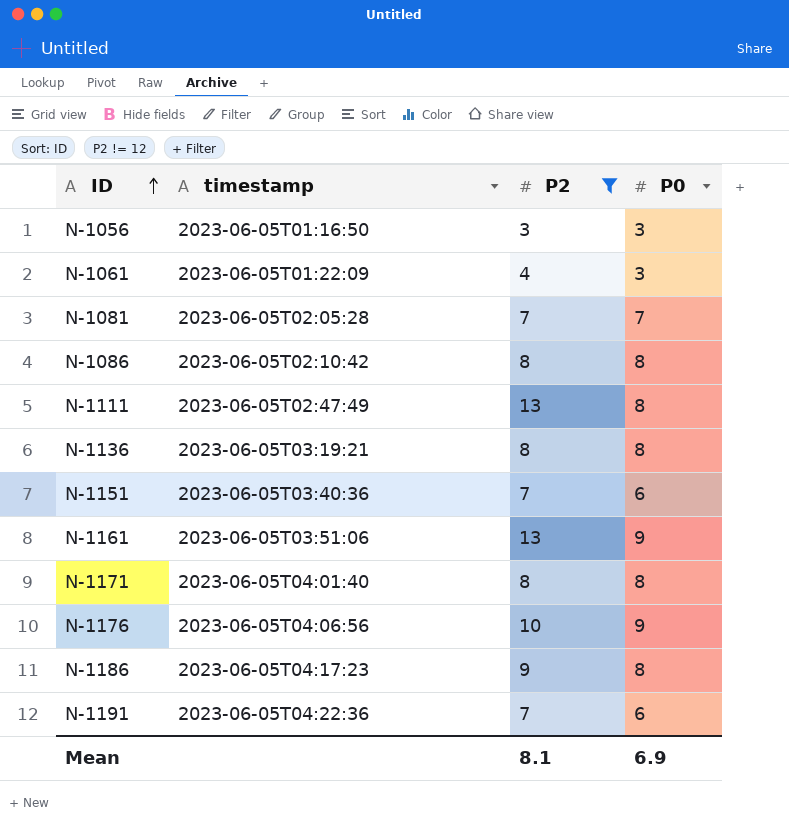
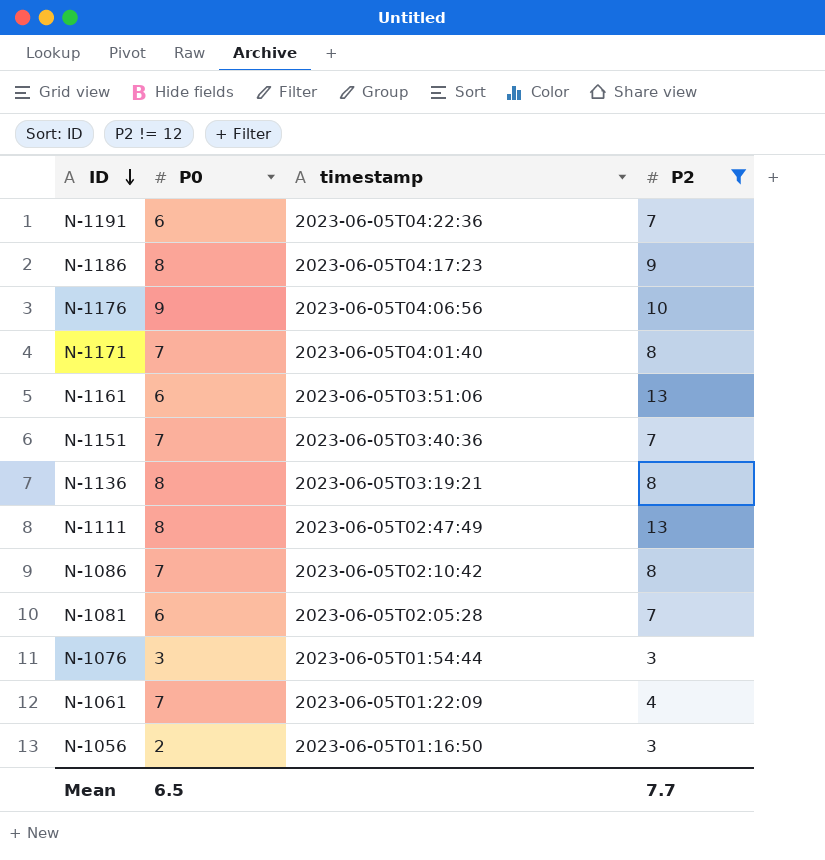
row order: ID ascending -> ID descending
column P0 | position: 4 -> 2
N-1171 | P0: 8 -> 7
N-1161 | P0: 9 -> 6
N-1151 | P0: 6 -> 7
N-1086 | P0: 8 -> 7
N-1081 | P0: 7 -> 6
row N-1076: none -> 3 | 2023-06-05T01:54:44 | 3
N-1061 | P0: 3 -> 7
N-1056 | P0: 3 -> 2
Mean | P0: 6.9 -> 6.5
Mean | P2: 8.1 -> 7.7

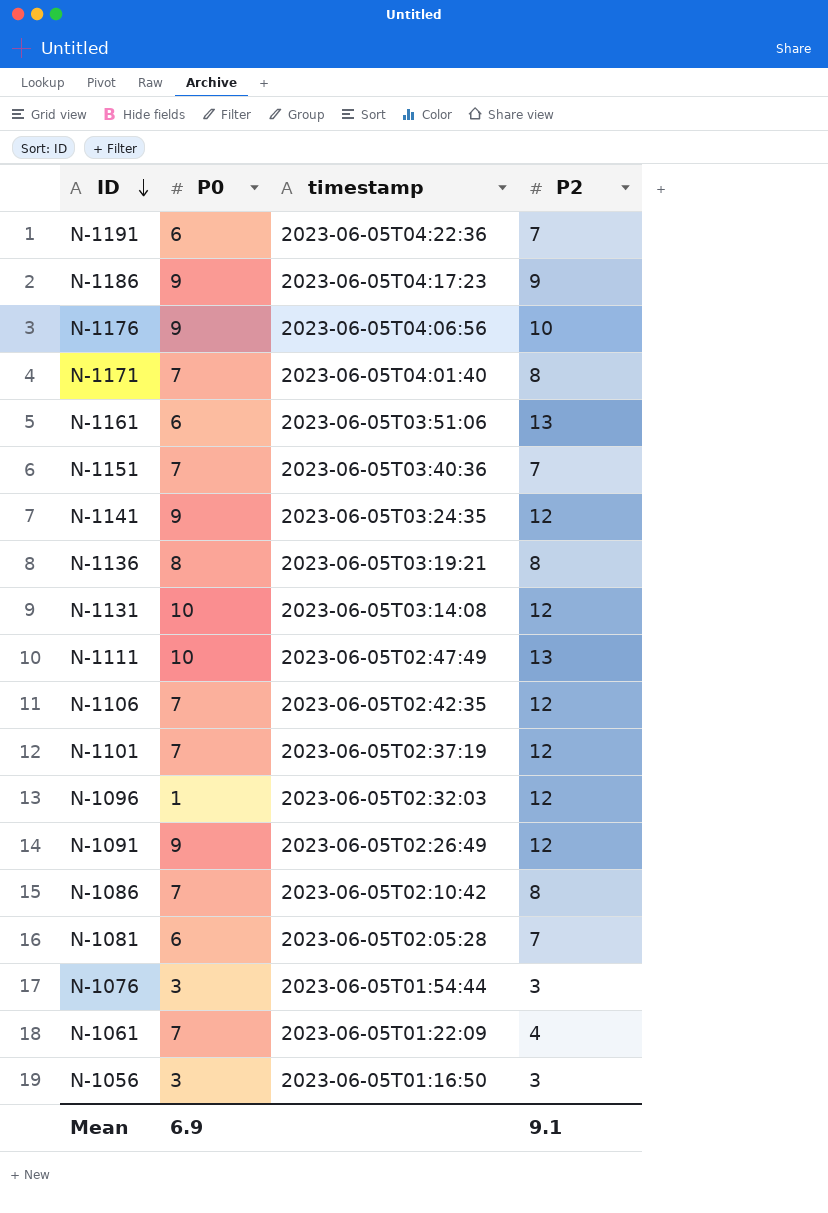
filter: P2 != 12 -> none
N-1186 | P0: 8 -> 9
N-1111 | P0: 8 -> 10
N-1056 | P0: 2 -> 3
Mean | P0: 6.5 -> 6.9
Mean | P2: 7.7 -> 9.1

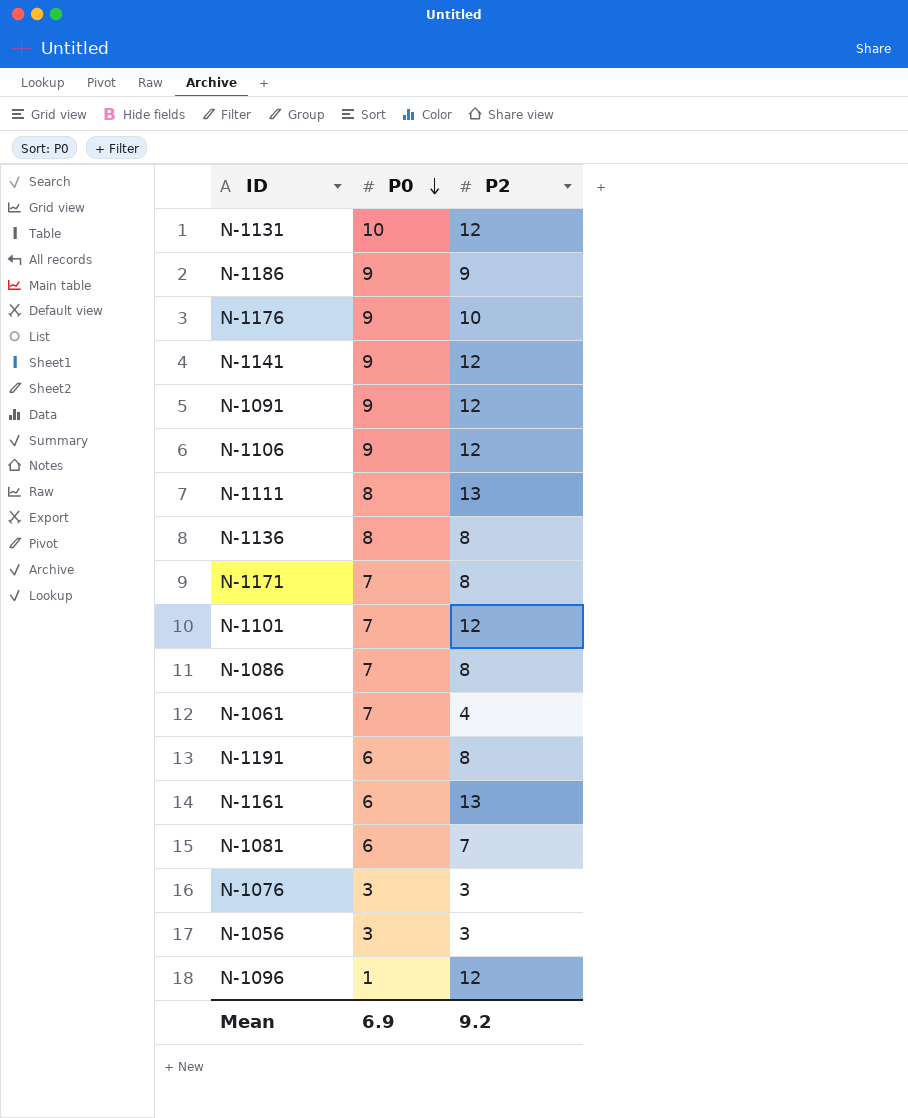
row order: ID descending -> P0 descending
column timestamp | position: 3 -> none
row N-1151: 7 | 2023-06-05T03:40:36 | 7 -> none
N-1106 | P0: 7 -> 9
N-1111 | P0: 10 -> 8
N-1191 | P2: 7 -> 8
Mean | P2: 9.1 -> 9.2

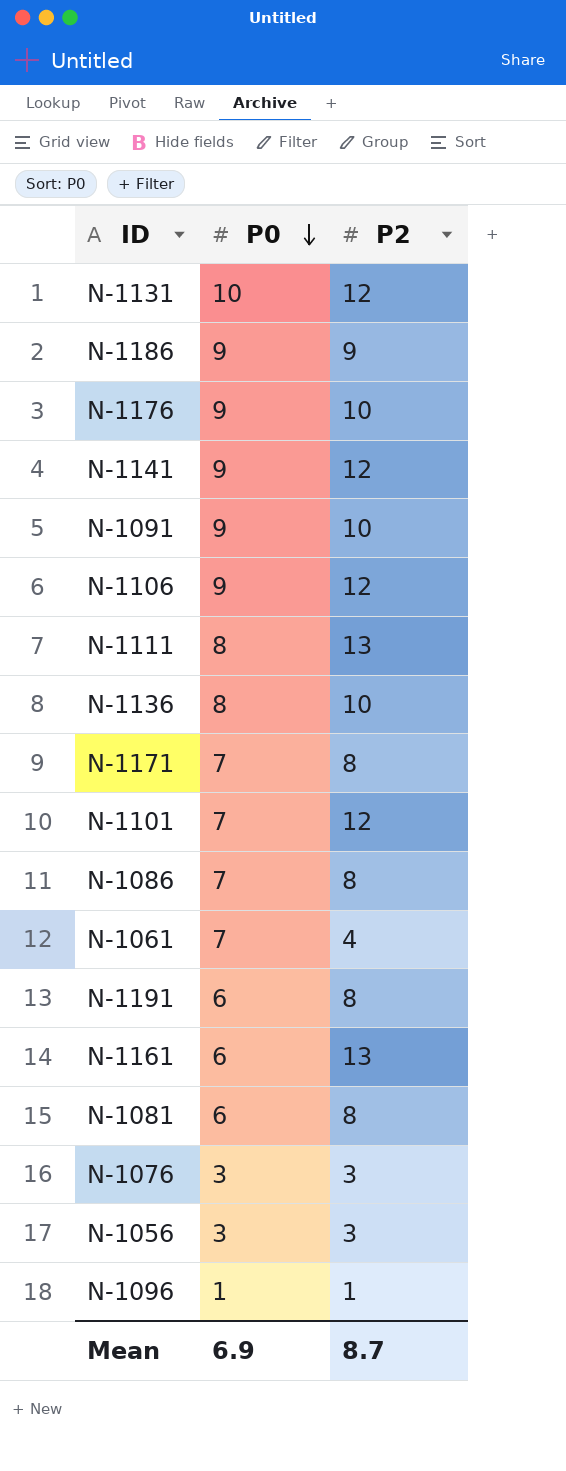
N-1091 | P2: 12 -> 10
N-1136 | P2: 8 -> 10
N-1081 | P2: 7 -> 8
N-1096 | P2: 12 -> 1
Mean | P2: 9.2 -> 8.7

